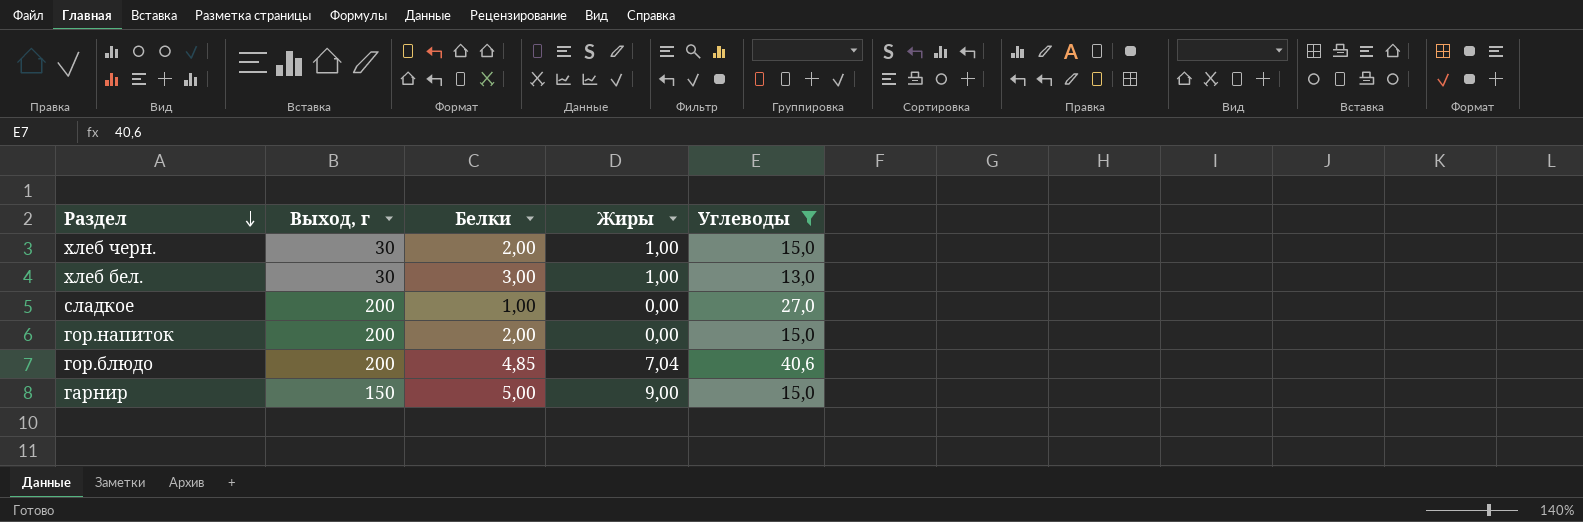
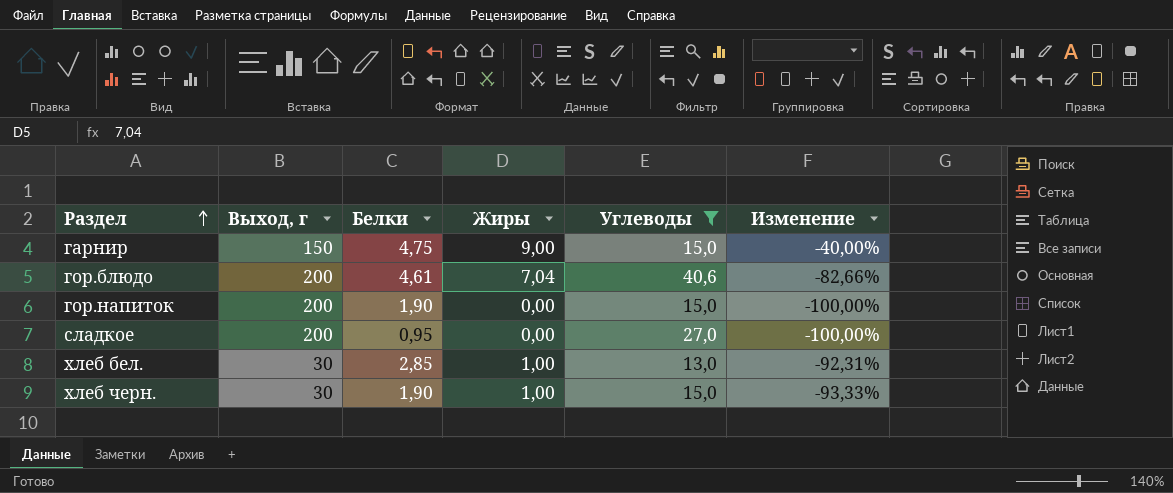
row order: Раздел descending -> Раздел ascending
column Изменение | formula: none -> ([Жиры] - [Углеводы]) / [Углеводы]
гарнир | Белки: 5,00 -> 4,75
гор.блюдо | Белки: 4,85 -> 4,61
гор.напиток | Белки: 2,00 -> 1,90
сладкое | Белки: 1,00 -> 0,95
хлеб бел. | Белки: 3,00 -> 2,85
хлеб черн. | Белки: 2,00 -> 1,90

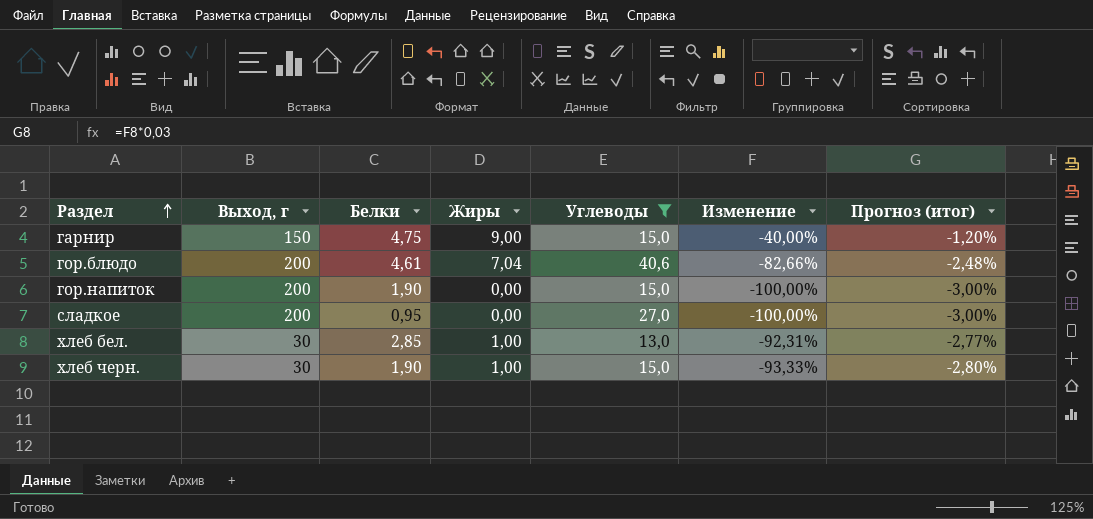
column Прогноз (итог) | formula: none -> [Изменение] * 0,03

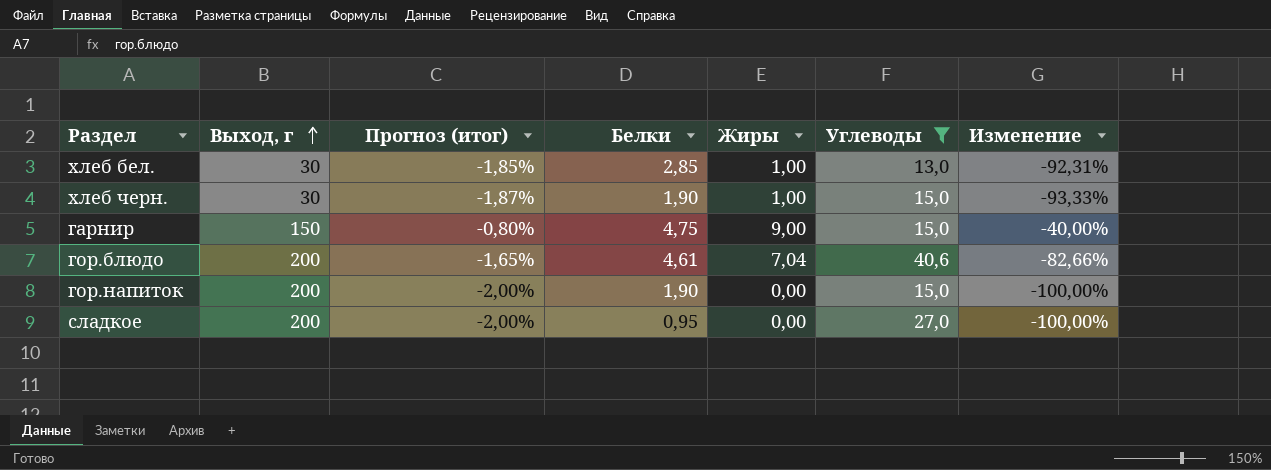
row order: Раздел ascending -> Выход, г ascending
column Прогноз (итог) | formula: [Изменение] * 0,03 -> [Изменение] * 0,02
column Прогноз (итог) | position: 7 -> 3

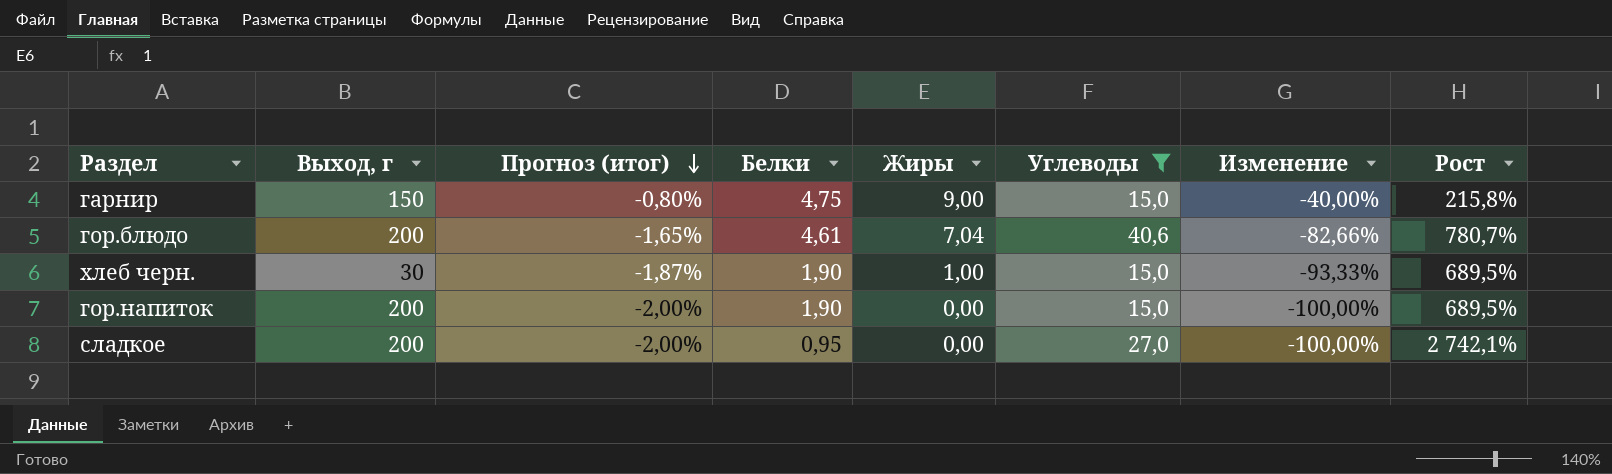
row order: Выход, г ascending -> Прогноз (итог) descending
column Рост | formula: none -> ([Углеводы] - [Белки]) / [Белки]
row хлеб бел.: 30 | -1,85% | 2,85 | 1,00 | 13,0 | -92,31% -> none

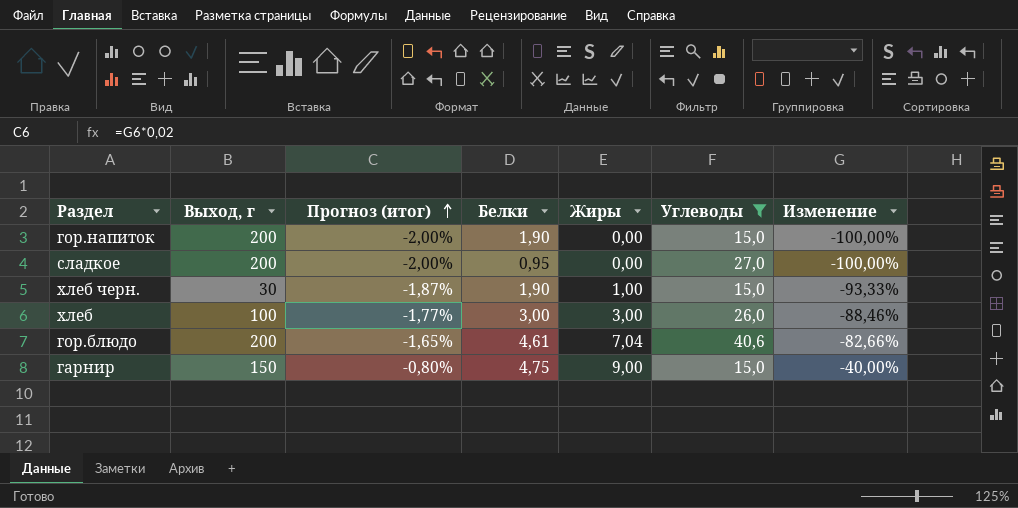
row order: Прогноз (итог) descending -> Прогноз (итог) ascending
column Рост | formula: ([Углеводы] - [Белки]) / [Белки] -> none
row хлеб: none -> 100 | -1,77% | 3,00 | 3,00 | 26,0 | -88,46%

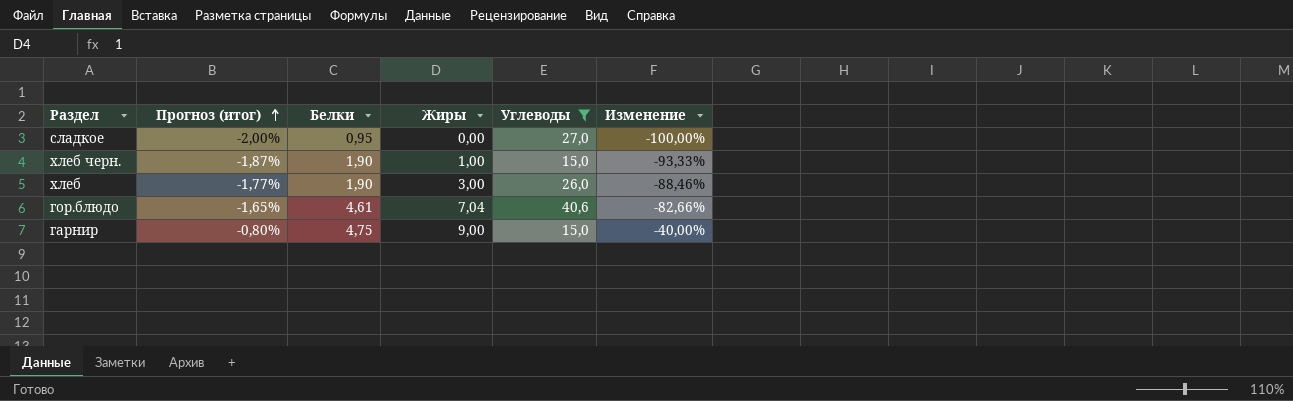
column Выход, г | position: 2 -> none
row гор.напиток: 200 | -2,00% | 1,90 | 0,00 | 15,0 | -100,00% -> none
хлеб | Белки: 3,00 -> 1,90

